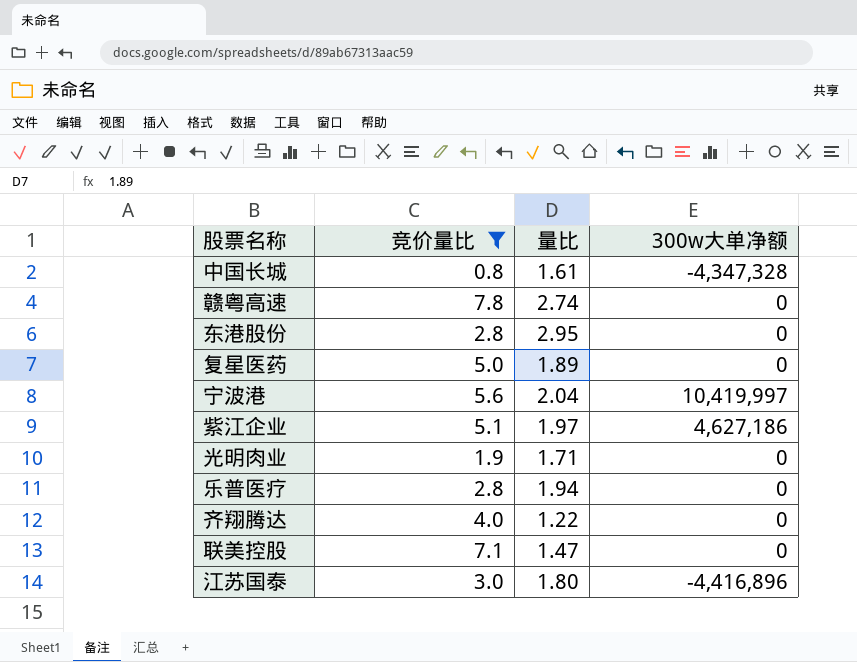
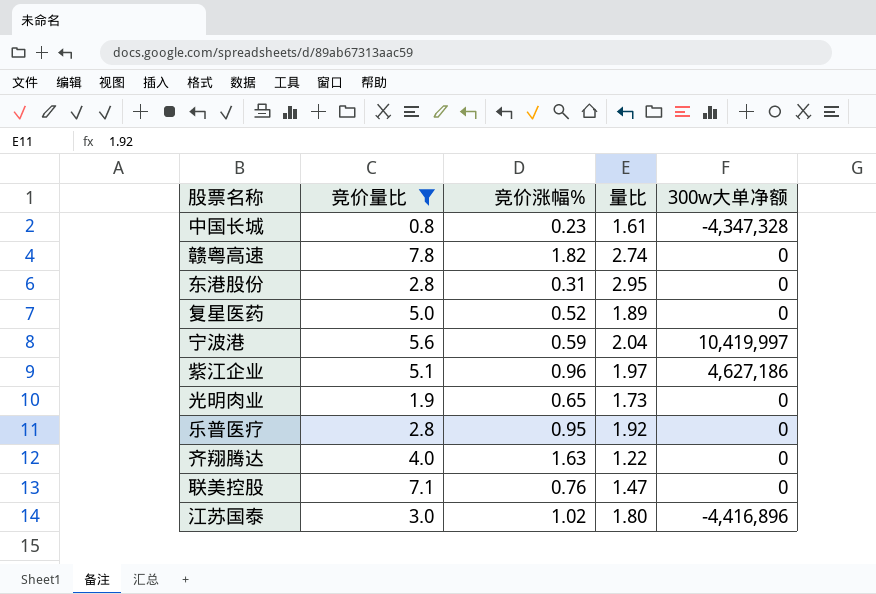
column 竞价涨幅% | position: none -> 3
光明肉业 | 量比: 1.71 -> 1.73
乐普医疗 | 量比: 1.94 -> 1.92

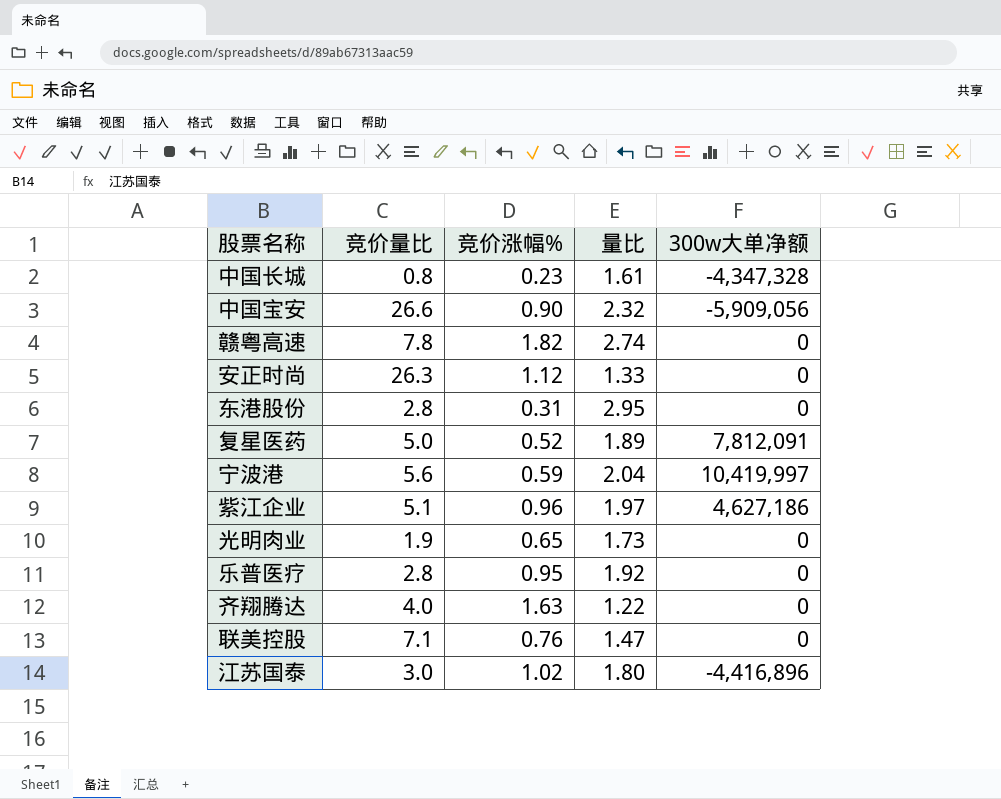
filter: 竞价量比 <= 7.8 -> none
复星医药 | 300w大单净额: 0 -> 7,812,091

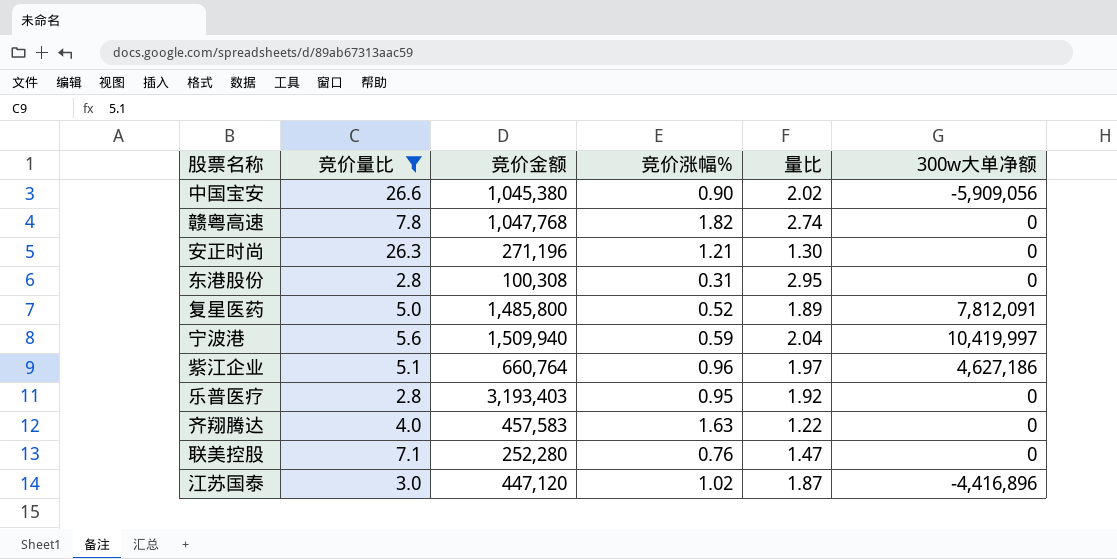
filter: none -> 竞价量比 >= 2.8
column 竞价金额 | position: none -> 3
中国宝安 | 量比: 2.32 -> 2.02
安正时尚 | 竞价涨幅%: 1.12 -> 1.21
安正时尚 | 量比: 1.33 -> 1.30
江苏国泰 | 量比: 1.80 -> 1.87

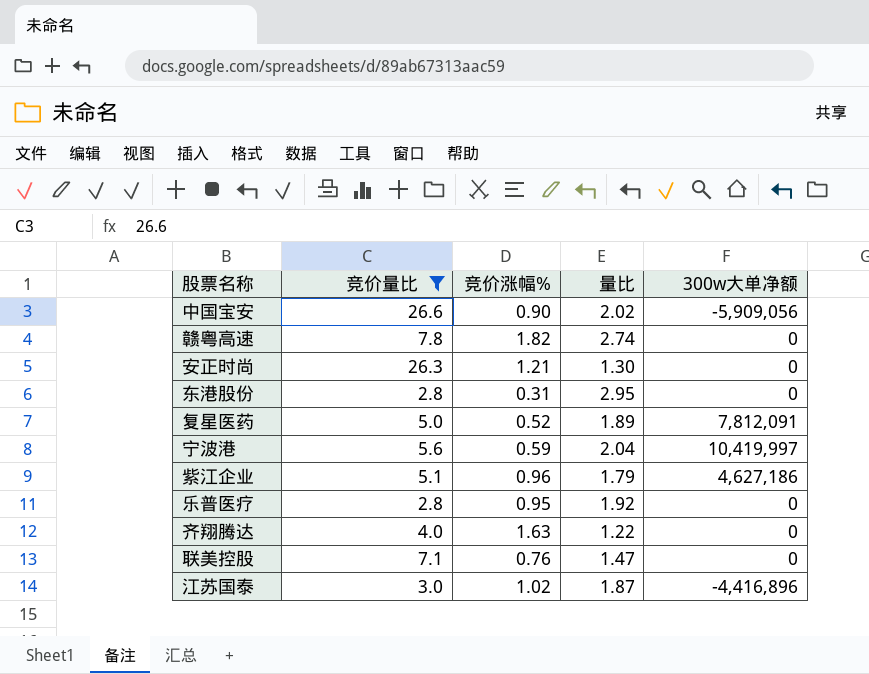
column 竞价金额 | position: 3 -> none
紫江企业 | 量比: 1.97 -> 1.79

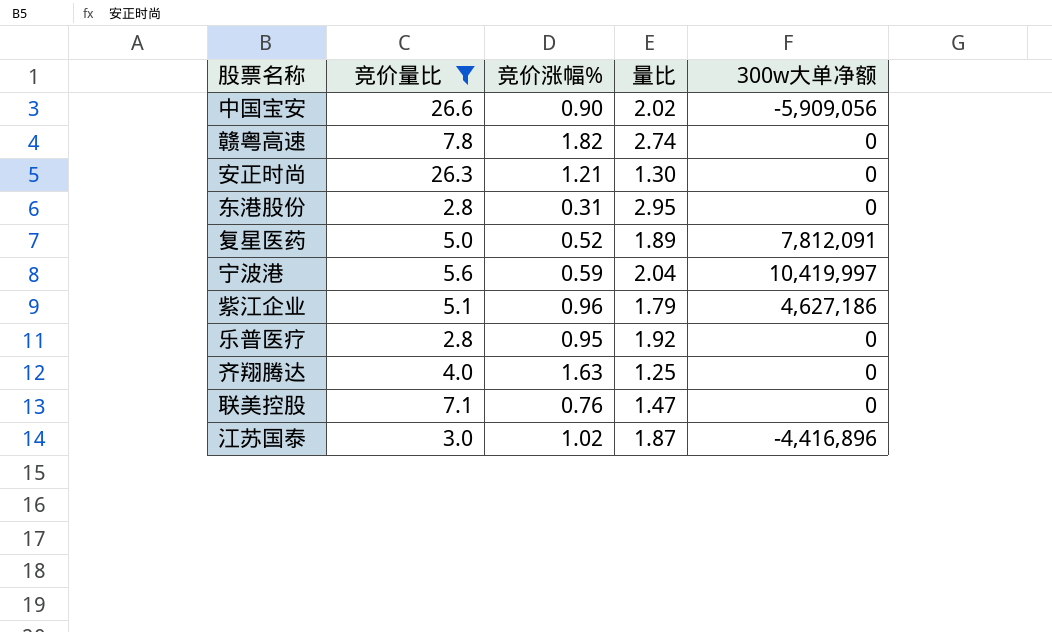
齐翔腾达 | 量比: 1.22 -> 1.25

